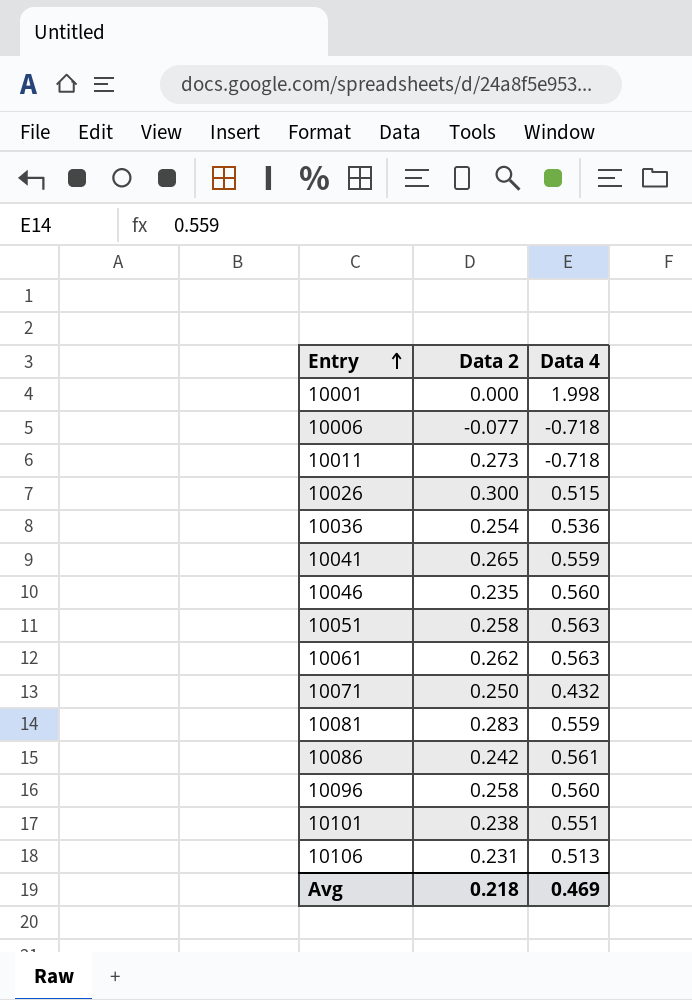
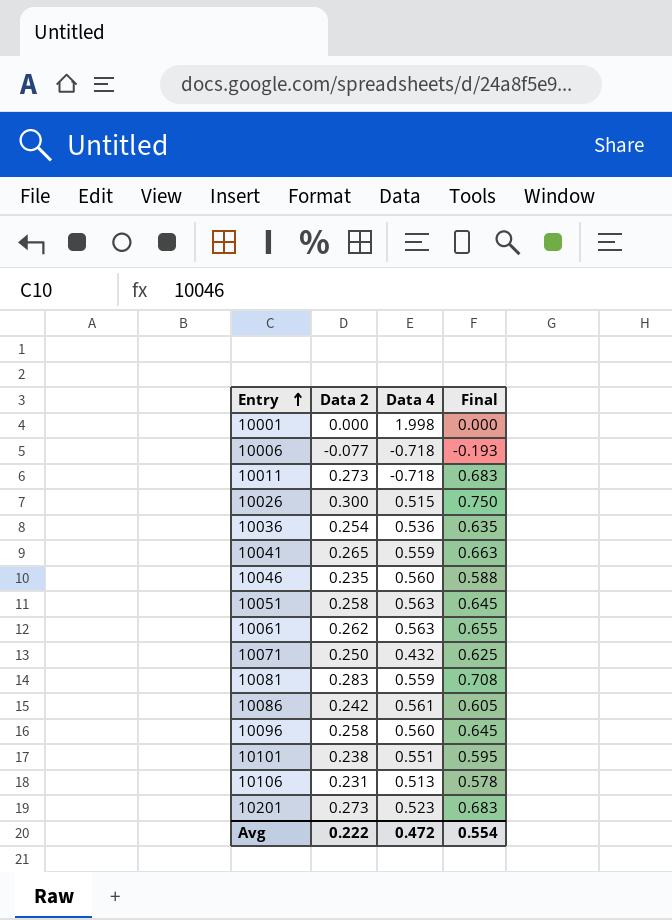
column Final | formula: none -> [Data 2] * 2.5
row 10201: none -> 0.273 | 0.523 | 0.683
Avg | Data 2: 0.218 -> 0.222
Avg | Data 4: 0.469 -> 0.472

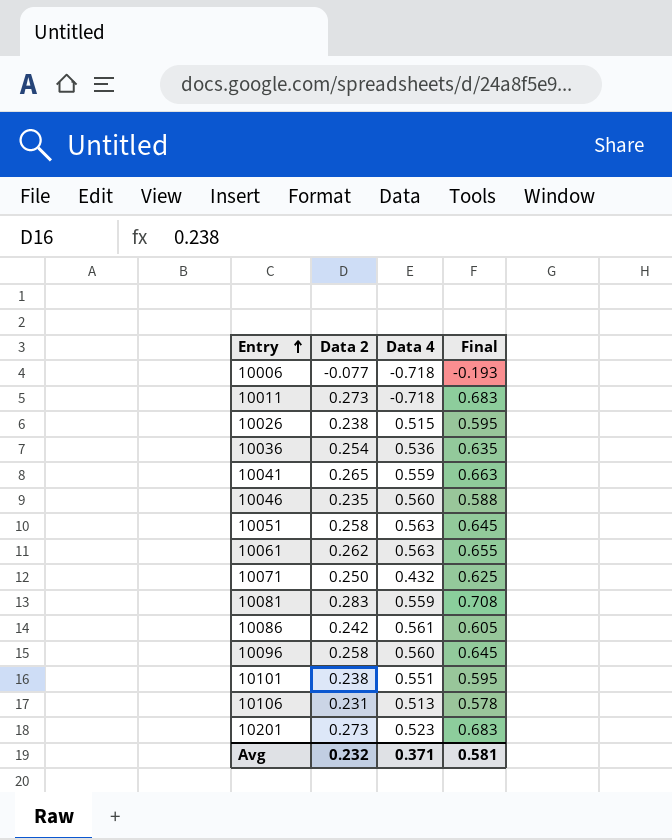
row 10001: 0.000 | 1.998 | 0.000 -> none
10026 | Data 2: 0.300 -> 0.238
10026 | Final: 0.750 -> 0.595
Avg | Data 2: 0.222 -> 0.232
Avg | Data 4: 0.472 -> 0.371
Avg | Final: 0.554 -> 0.581

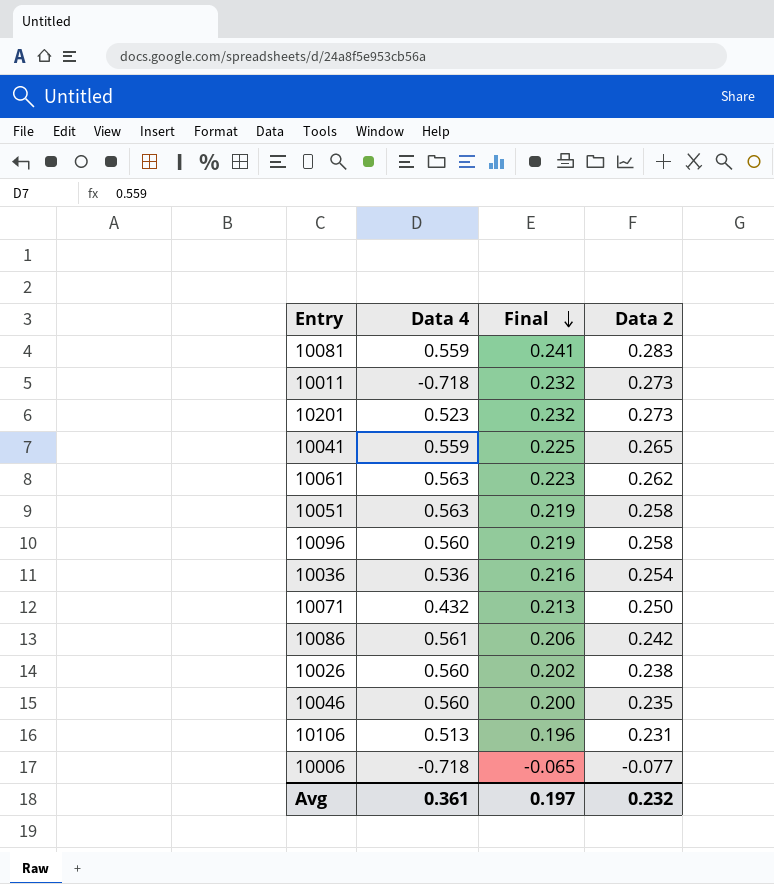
row order: Entry ascending -> Final descending
column Final | formula: [Data 2] * 2.5 -> [Data 2] * 0.85
column Data 2 | position: 2 -> 4
row 10101: 0.238 | 0.551 | 0.595 -> none
10026 | Data 4: 0.515 -> 0.560
Avg | Data 4: 0.371 -> 0.361
Avg | Final: 0.581 -> 0.197

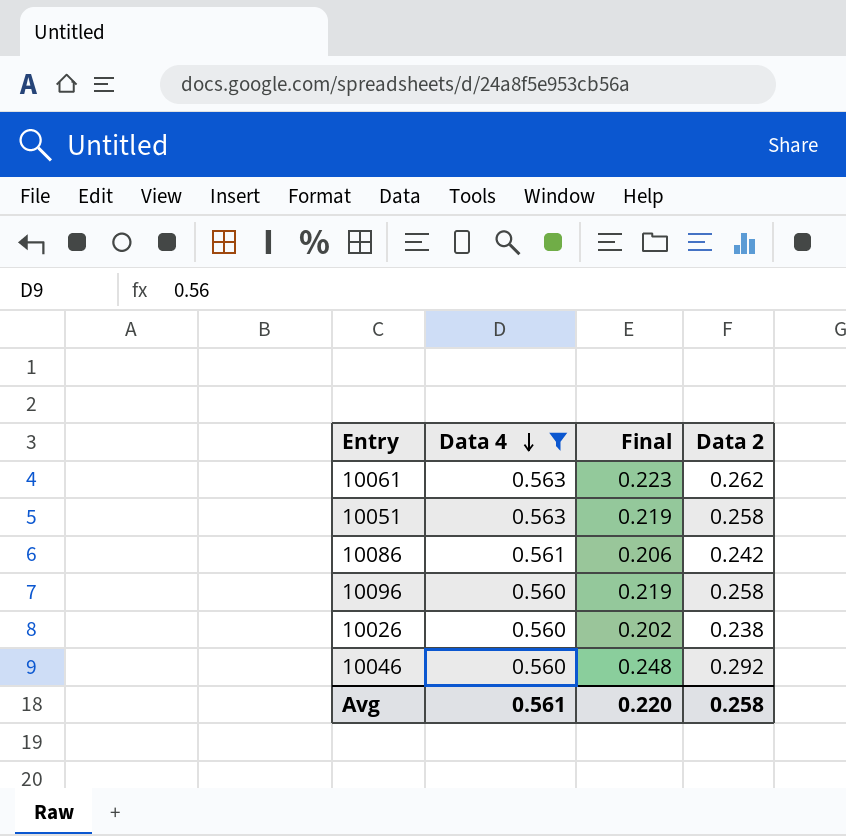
filter: none -> Data 4 >= 0.560
row order: Final descending -> Data 4 descending
10046 | Final: 0.200 -> 0.248
10046 | Data 2: 0.235 -> 0.292
Avg | Data 4: 0.361 -> 0.561
Avg | Final: 0.197 -> 0.220
Avg | Data 2: 0.232 -> 0.258

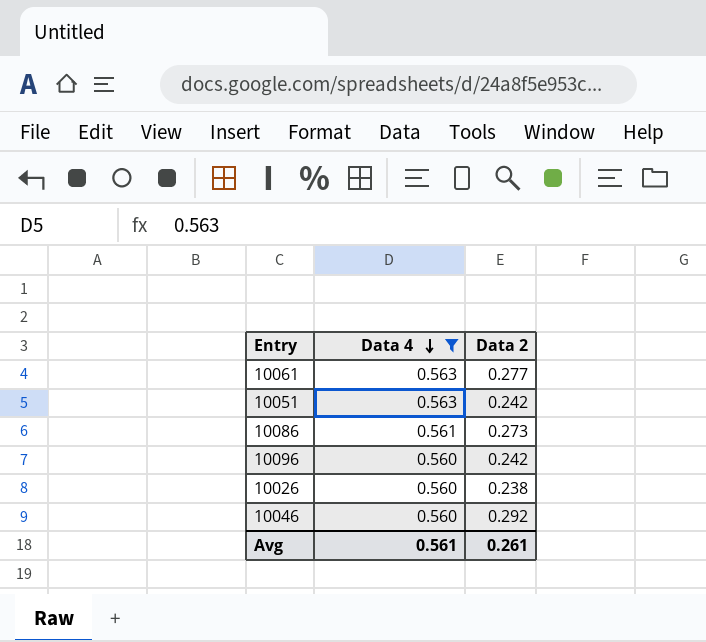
column Final | formula: [Data 2] * 0.85 -> none
10061 | Data 2: 0.262 -> 0.277
10051 | Data 2: 0.258 -> 0.242
10086 | Data 2: 0.242 -> 0.273
10096 | Data 2: 0.258 -> 0.242
Avg | Data 2: 0.258 -> 0.261

